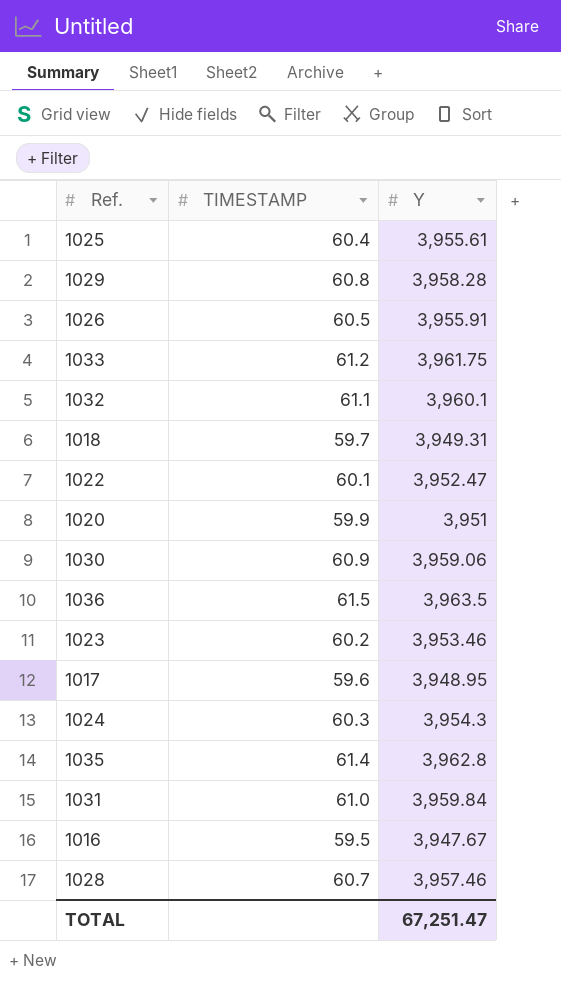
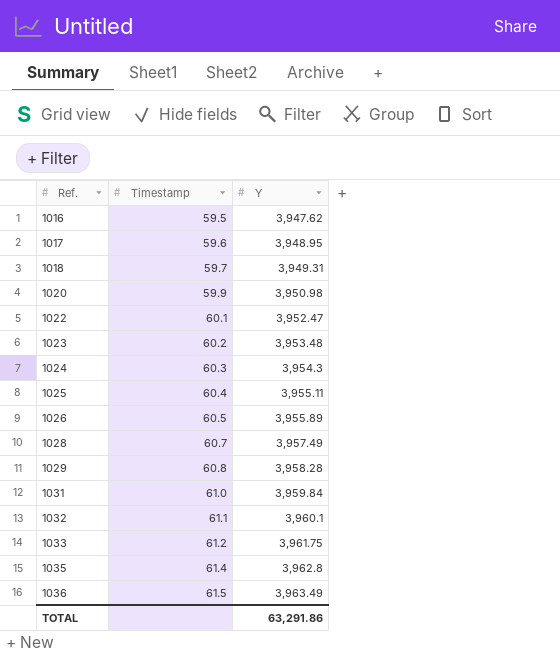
row order: none -> Ref. ascending
column name: TIMESTAMP -> Timestamp
row 1030: 60.9 | 3,959.06 -> none
1016 | Y: 3,947.67 -> 3,947.62
1020 | Y: 3,951 -> 3,950.98
1023 | Y: 3,953.46 -> 3,953.48
1025 | Y: 3,955.61 -> 3,955.11
1026 | Y: 3,955.91 -> 3,955.89
1028 | Y: 3,957.46 -> 3,957.49
1036 | Y: 3,963.5 -> 3,963.49
TOTAL | Y: 67,251.47 -> 63,291.86

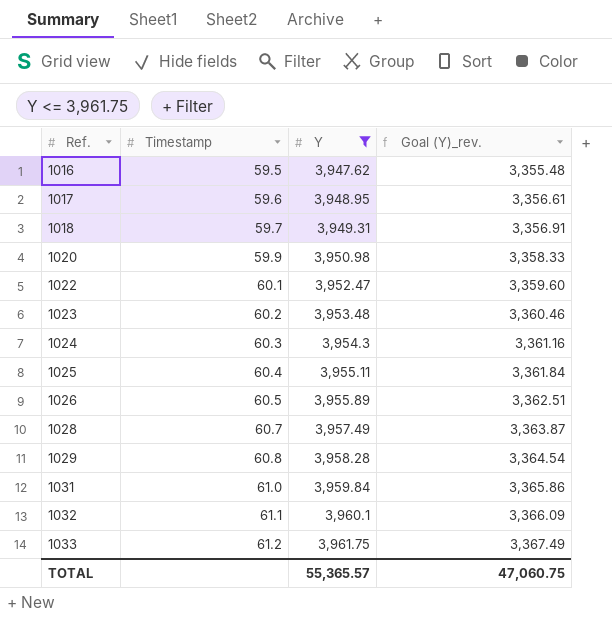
filter: none -> Y <= 3,961.75
column Goal (Y)_rev. | formula: none -> [Y] * 0.85
TOTAL | Y: 63,291.86 -> 55,365.57

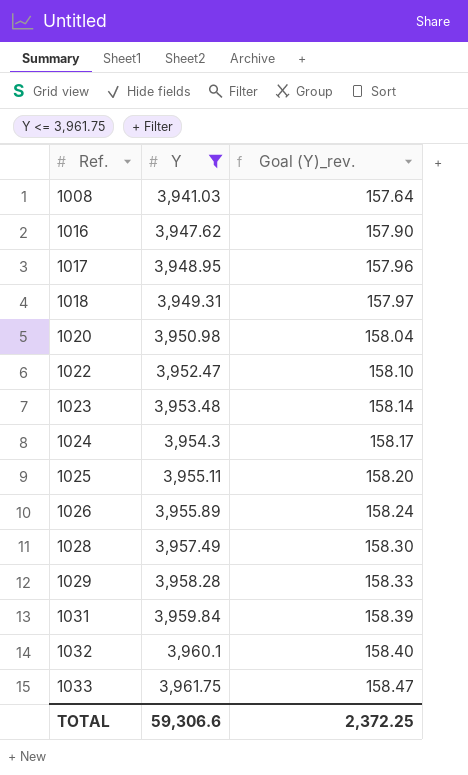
column Timestamp | position: 2 -> none
column Goal (Y)_rev. | formula: [Y] * 0.85 -> [Y] * 0.04
row 1008: none -> 3,941.03 | 157.64
TOTAL | Y: 55,365.57 -> 59,306.6
TOTAL | Goal (Y)_rev.: 47,060.75 -> 2,372.25

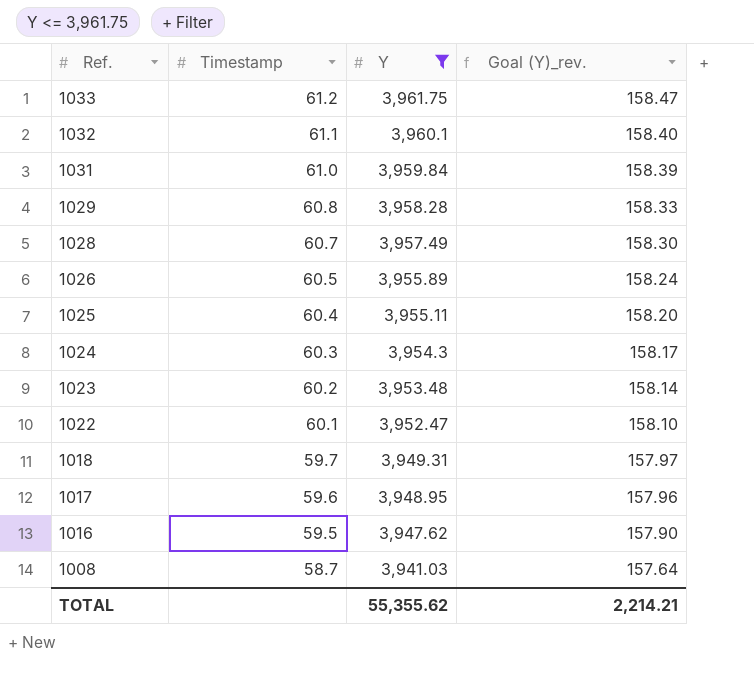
row order: Ref. ascending -> Ref. descending
column Timestamp | position: none -> 2
row 1020: 3,950.98 | 158.04 -> none
TOTAL | Y: 59,306.6 -> 55,355.62
TOTAL | Goal (Y)_rev.: 2,372.25 -> 2,214.21

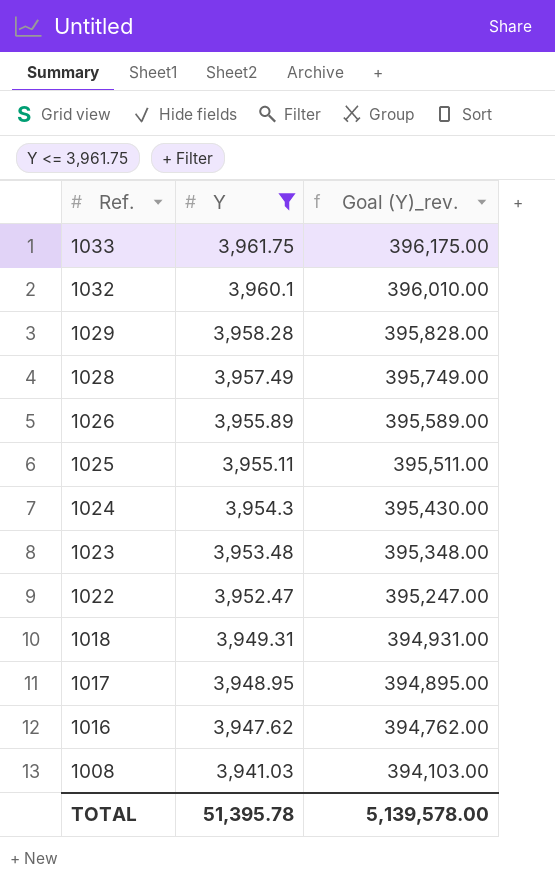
column Timestamp | position: 2 -> none
column Goal (Y)_rev. | formula: [Y] * 0.04 -> [Y] * 100
row 1031: 61.0 | 3,959.84 | 158.39 -> none
TOTAL | Y: 55,355.62 -> 51,395.78
TOTAL | Goal (Y)_rev.: 2,214.21 -> 5,139,578.00

